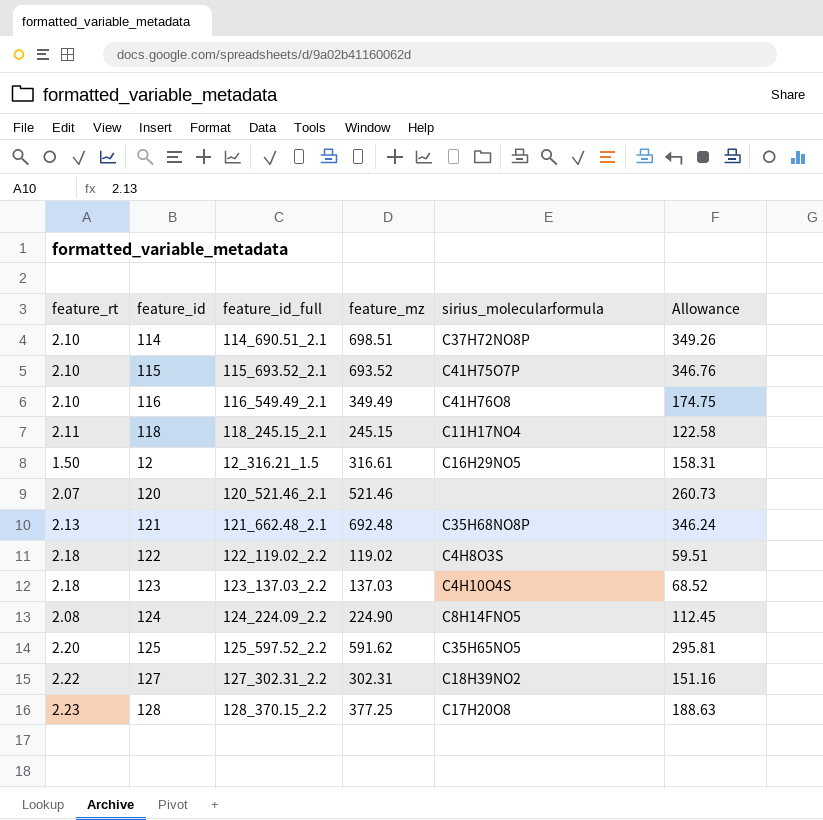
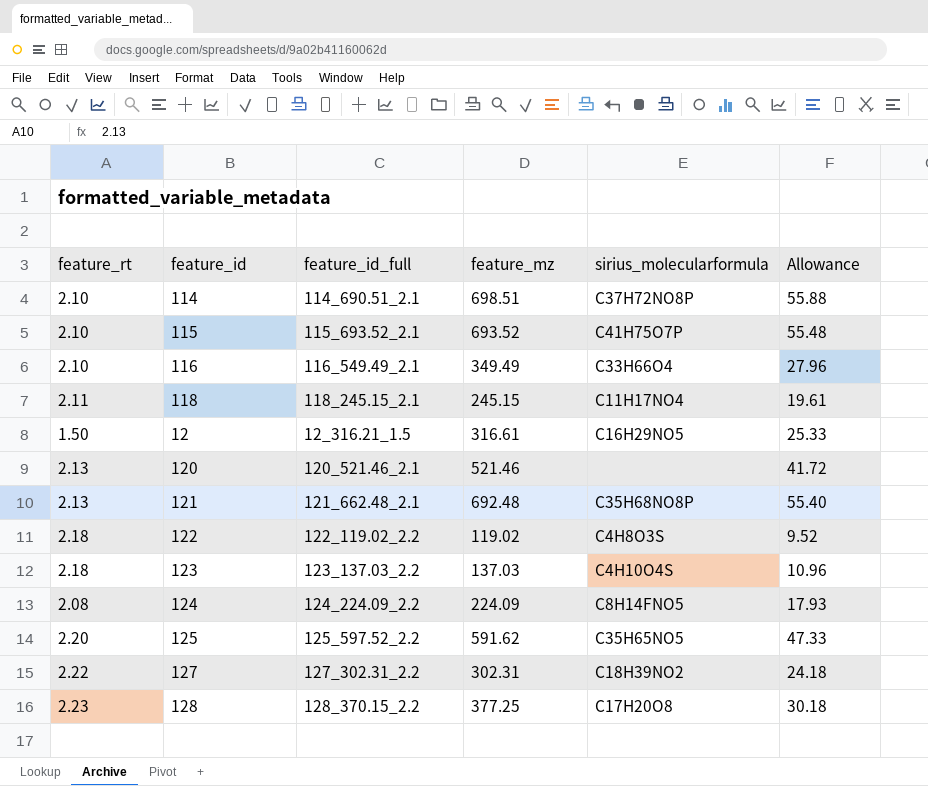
column Allowance | formula: [feature_mz] * 0.5 -> [feature_mz] * 0.08
116 | sirius_molecularformula: C41H76O8 -> C33H66O4
120 | feature_rt: 2.07 -> 2.13
124 | feature_mz: 224.90 -> 224.09

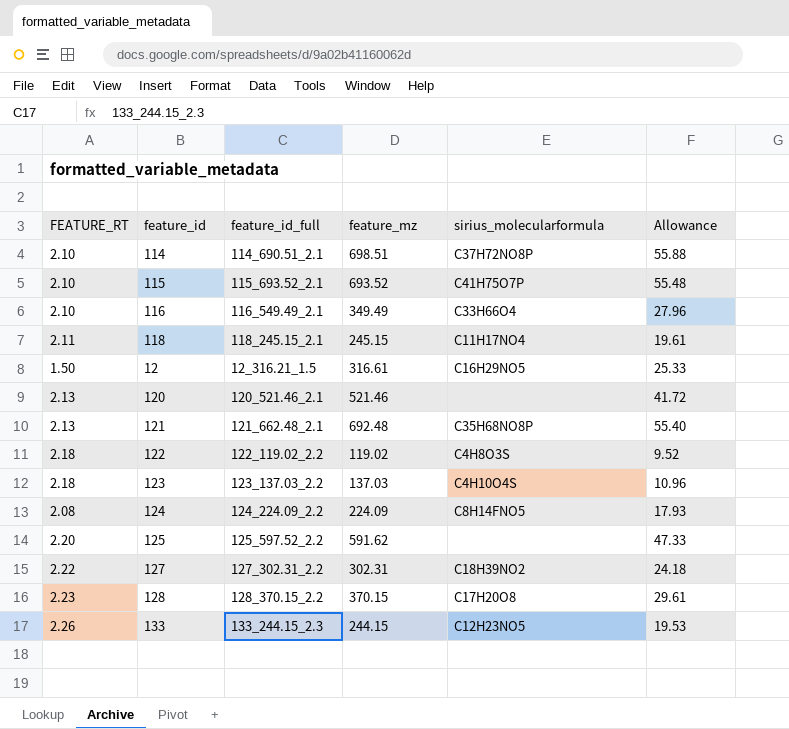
column name: feature_rt -> FEATURE_RT
125 | sirius_molecularformula: C35H65NO5 -> none
128 | feature_mz: 377.25 -> 370.15
128 | Allowance: 30.18 -> 29.61
row 133: none -> 2.26 | 133_244.15_2.3 | 244.15 | C12H23NO5 | 19.53

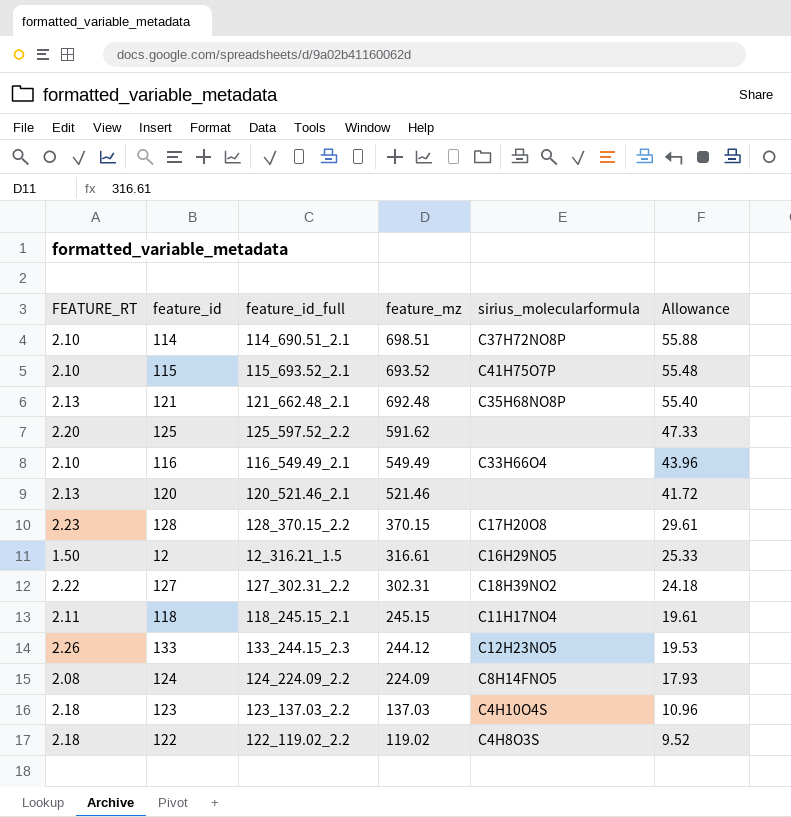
row order: none -> feature_mz descending
116 | feature_mz: 349.49 -> 549.49
116 | Allowance: 27.96 -> 43.96
133 | feature_mz: 244.15 -> 244.12

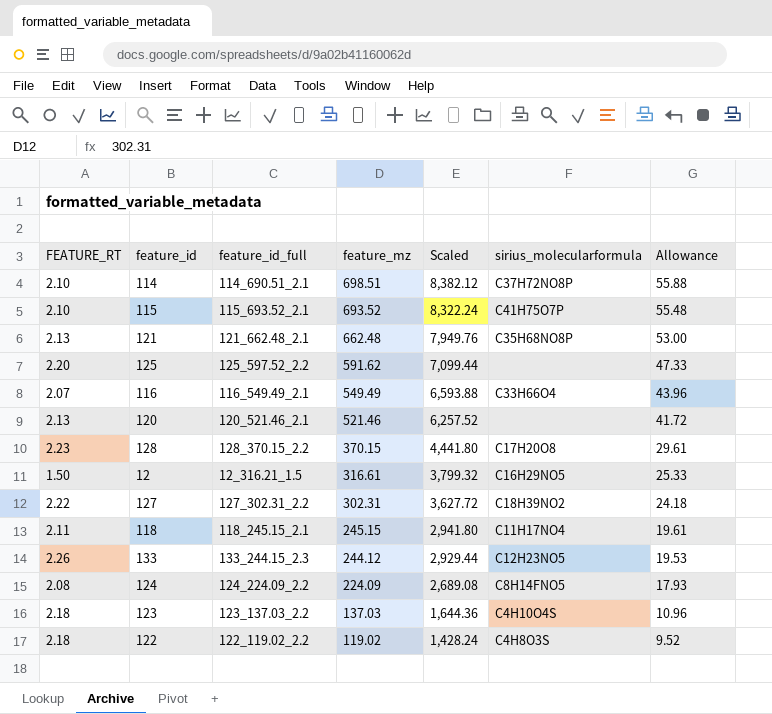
column Scaled | formula: none -> [feature_mz] * 12
121 | feature_mz: 692.48 -> 662.48
121 | Allowance: 55.40 -> 53.00
116 | FEATURE_RT: 2.10 -> 2.07

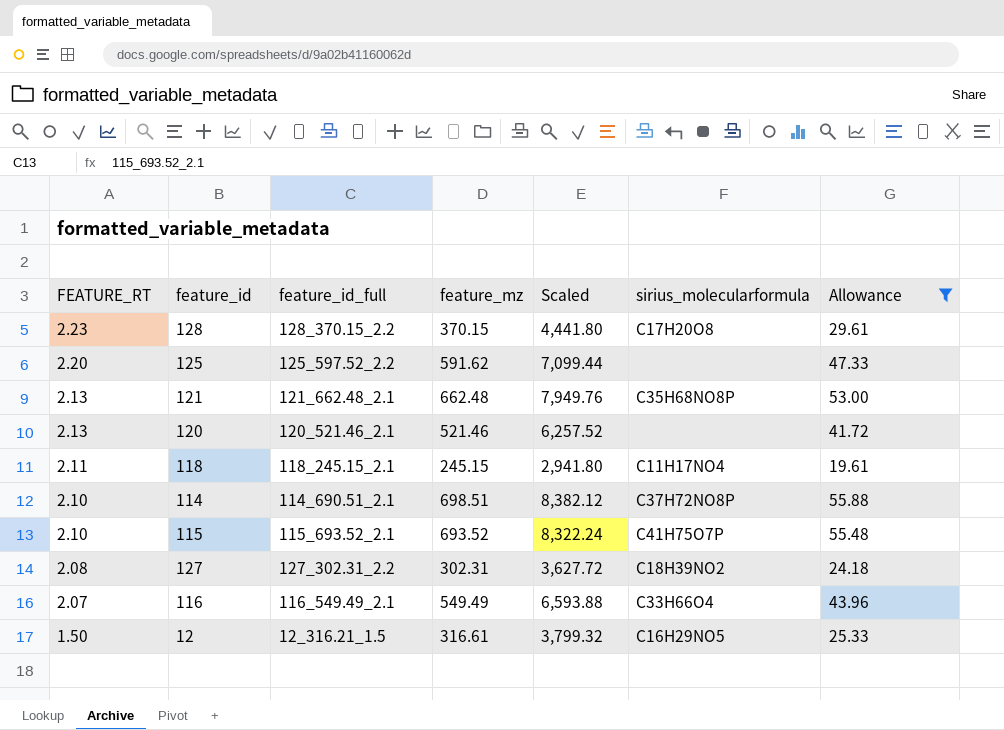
filter: none -> Allowance >= 19.61
row order: feature_mz descending -> FEATURE_RT descending
127 | FEATURE_RT: 2.22 -> 2.08

